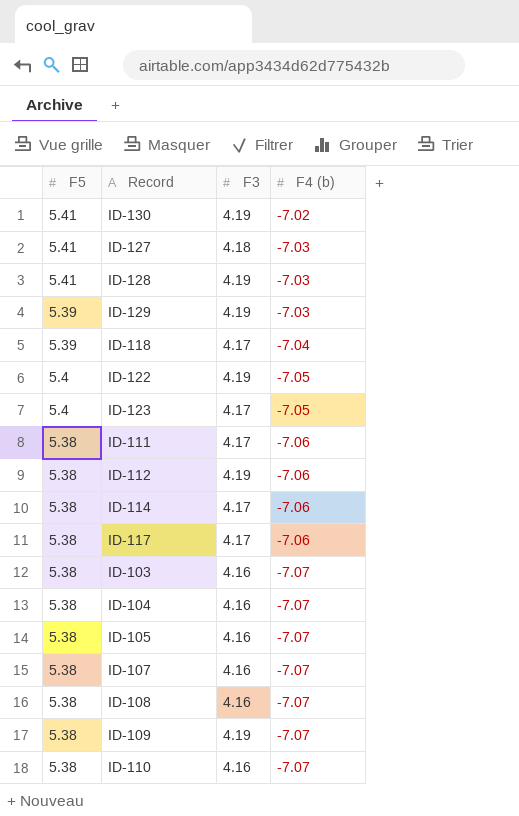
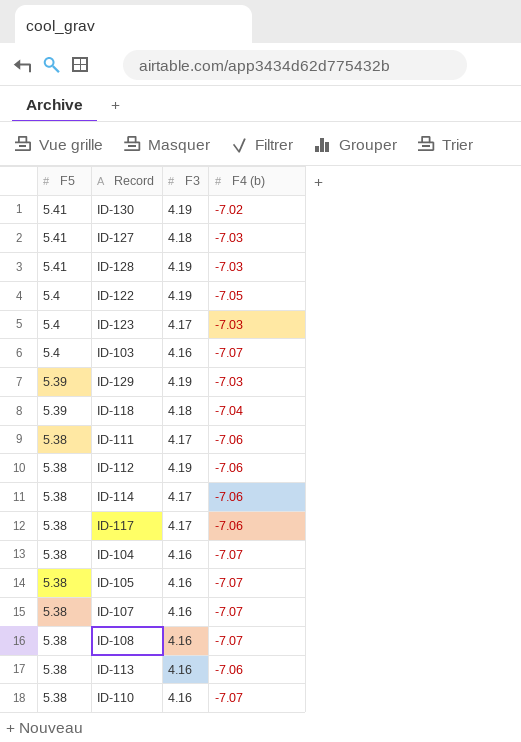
row order: F4 (b) descending -> F5 descending
row ID-109: 5.38 | 4.19 | -7.07 -> none
ID-123 | F4 (b): -7.05 -> -7.03
ID-103 | F5: 5.38 -> 5.4
ID-118 | F3: 4.17 -> 4.18
row ID-113: none -> 5.38 | 4.16 | -7.06

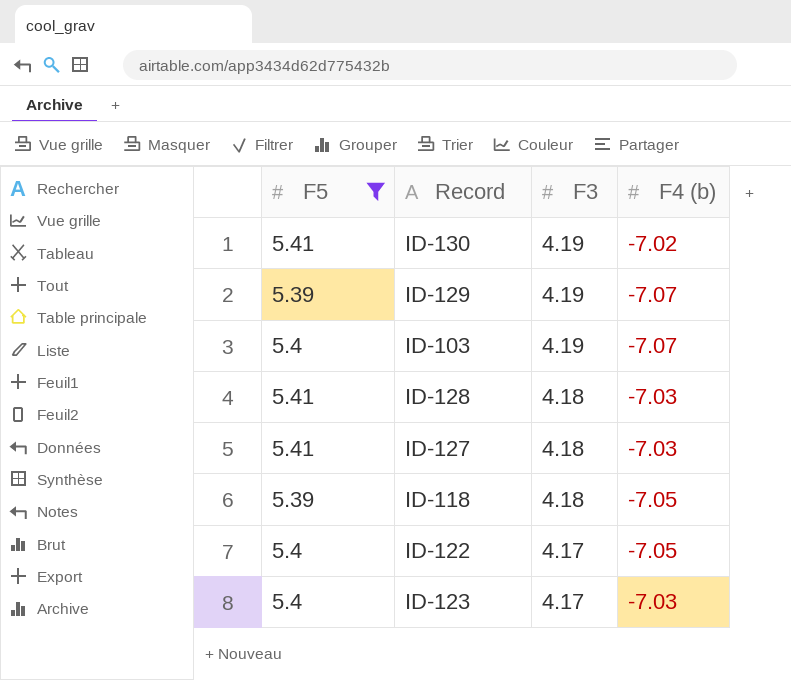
filter: none -> F5 != 5.38
row order: F5 descending -> F3 descending
ID-129 | F4 (b): -7.03 -> -7.07
ID-103 | F3: 4.16 -> 4.19
ID-128 | F3: 4.19 -> 4.18
ID-118 | F4 (b): -7.04 -> -7.05
ID-122 | F3: 4.19 -> 4.17

